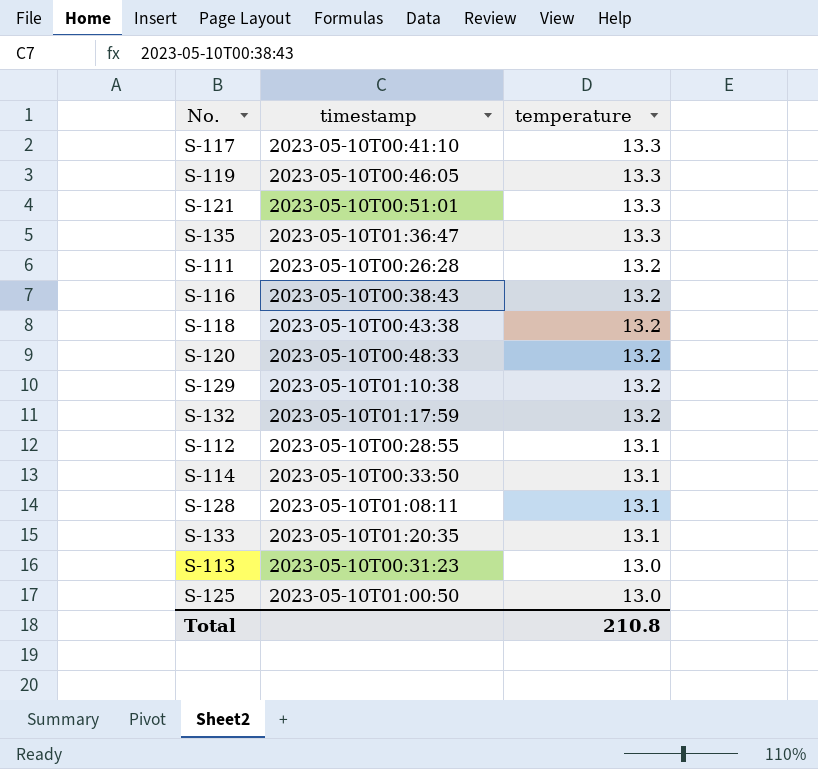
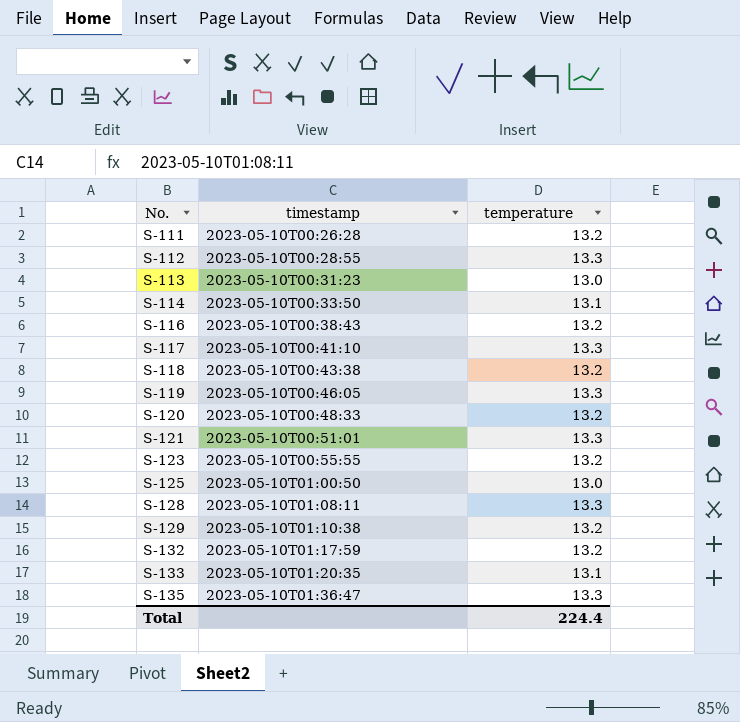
row order: temperature descending -> No. ascending
S-112 | temperature: 13.1 -> 13.3
row S-123: none -> 2023-05-10T00:55:55 | 13.2
S-128 | temperature: 13.1 -> 13.3
Total | temperature: 210.8 -> 224.4

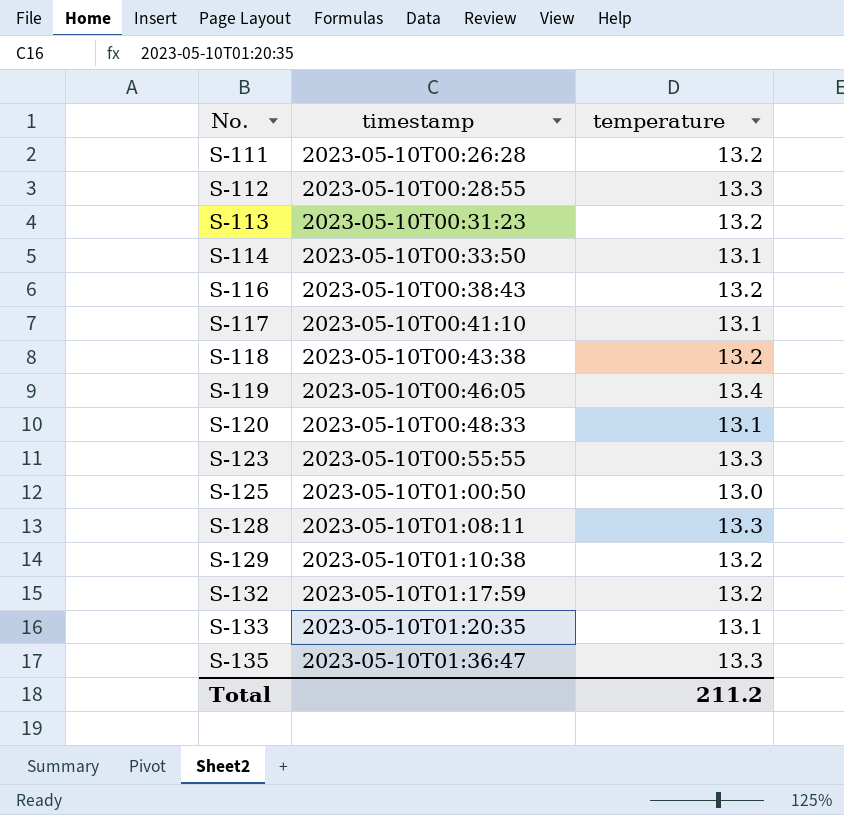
row S-121: 2023-05-10T00:51:01 | 13.3 -> none
S-113 | temperature: 13.0 -> 13.2
S-117 | temperature: 13.3 -> 13.1
S-119 | temperature: 13.3 -> 13.4
S-120 | temperature: 13.2 -> 13.1
S-123 | temperature: 13.2 -> 13.3
Total | temperature: 224.4 -> 211.2

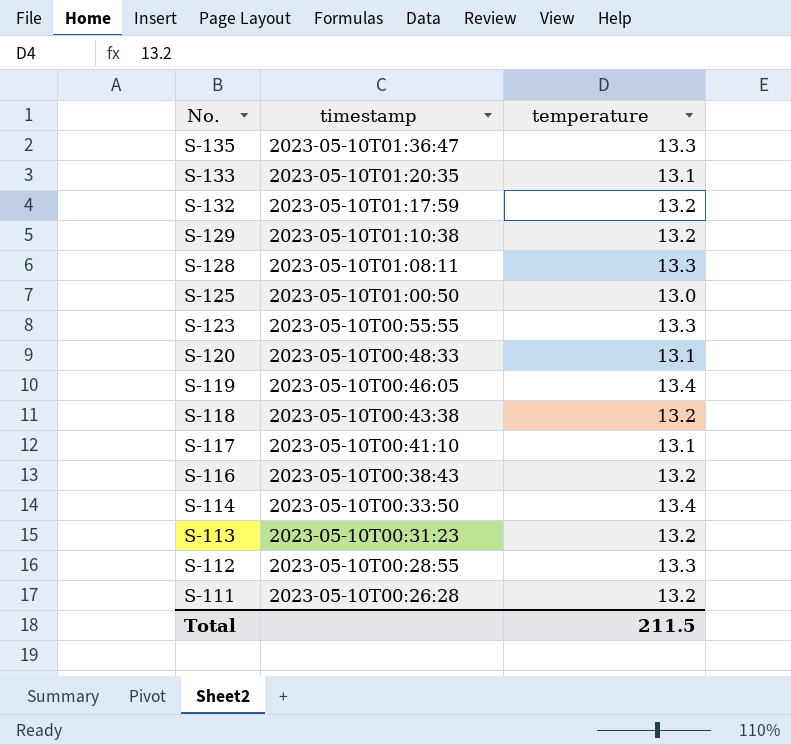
row order: No. ascending -> No. descending
S-114 | temperature: 13.1 -> 13.4
Total | temperature: 211.2 -> 211.5

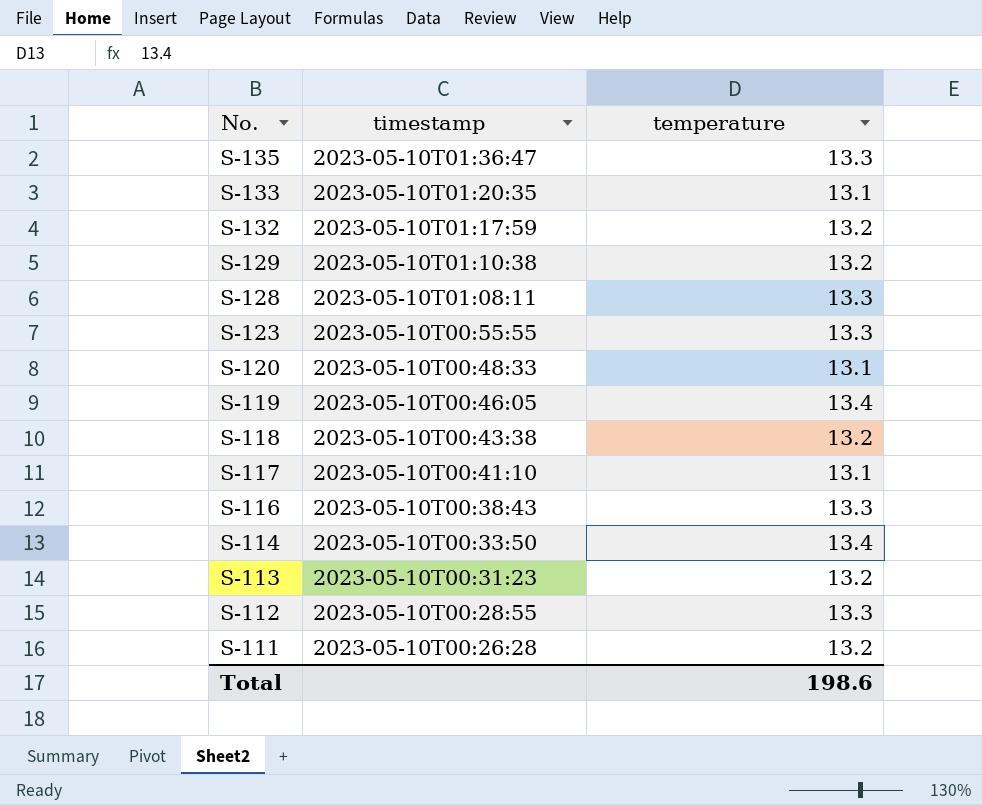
row S-125: 2023-05-10T01:00:50 | 13.0 -> none
S-116 | temperature: 13.2 -> 13.3
Total | temperature: 211.5 -> 198.6

